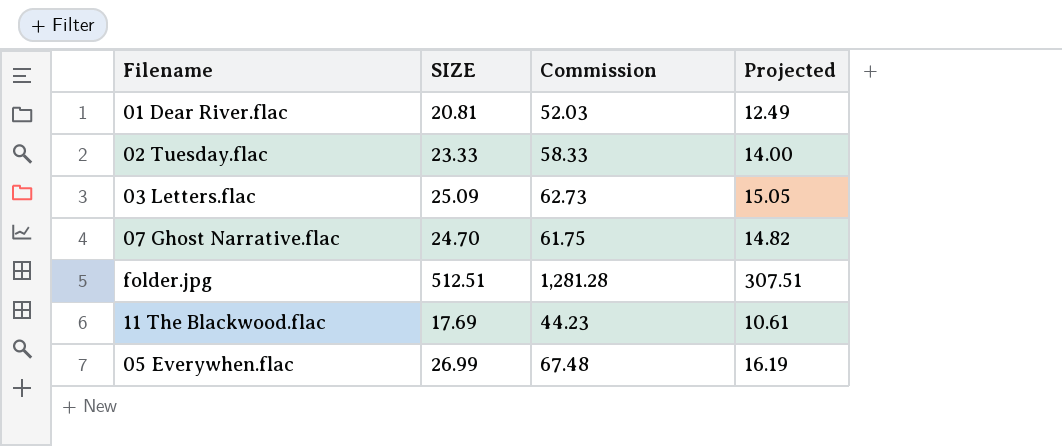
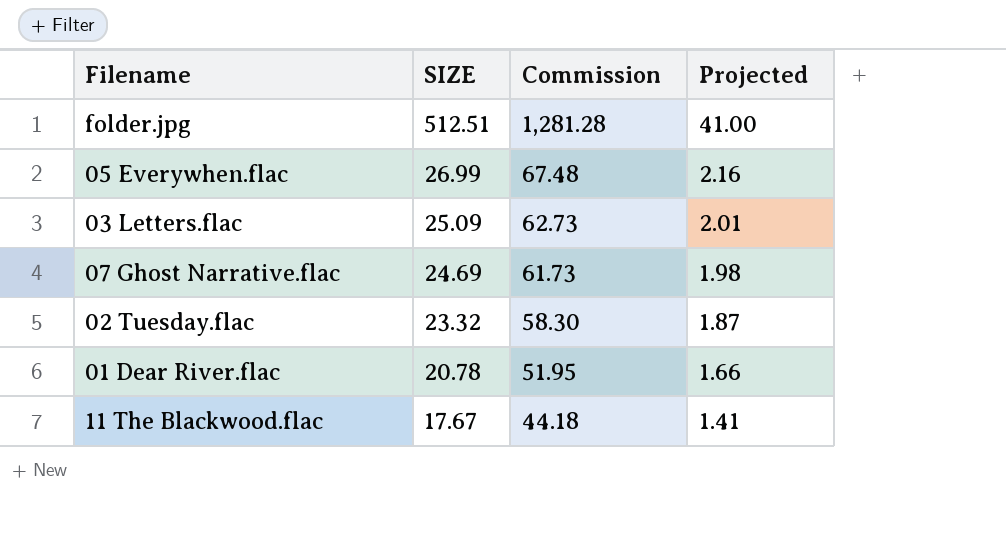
row order: none -> SIZE descending
column Projected | formula: [SIZE] * 0.6 -> [SIZE] * 0.08
07 Ghost Narrative.flac | SIZE: 24.70 -> 24.69
07 Ghost Narrative.flac | Commission: 61.75 -> 61.73
02 Tuesday.flac | SIZE: 23.33 -> 23.32
02 Tuesday.flac | Commission: 58.33 -> 58.30
01 Dear River.flac | SIZE: 20.81 -> 20.78
01 Dear River.flac | Commission: 52.03 -> 51.95
11 The Blackwood.flac | SIZE: 17.69 -> 17.67
11 The Blackwood.flac | Commission: 44.23 -> 44.18

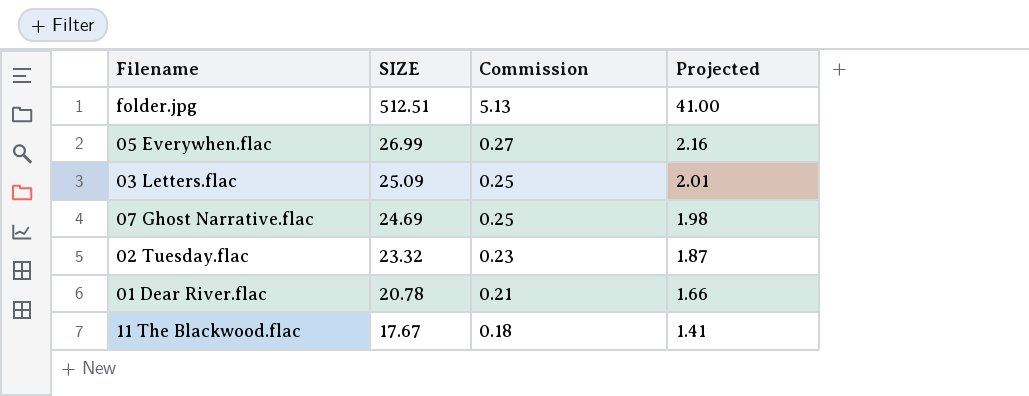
column Commission | formula: [SIZE] * 2.5 -> [SIZE] * 0.01

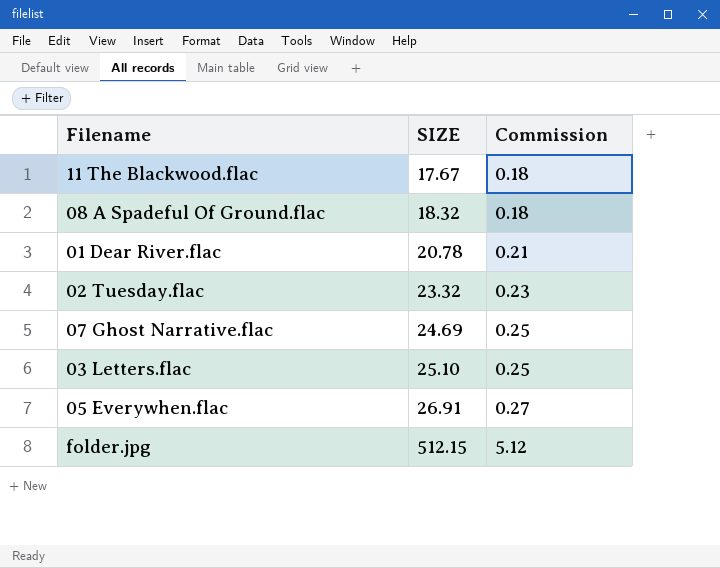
row order: SIZE descending -> SIZE ascending
column Projected | formula: [SIZE] * 0.08 -> none
row 08 A Spadeful Of Ground.flac: none -> 18.32 | 0.18
03 Letters.flac | SIZE: 25.09 -> 25.10
05 Everywhen.flac | SIZE: 26.99 -> 26.91
folder.jpg | SIZE: 512.51 -> 512.15
folder.jpg | Commission: 5.13 -> 5.12

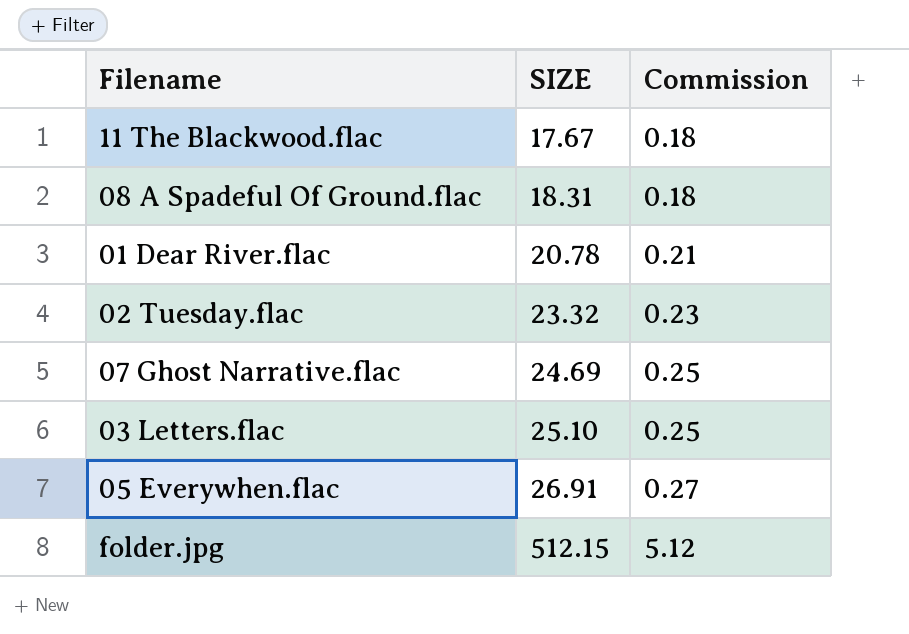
08 A Spadeful Of Ground.flac | SIZE: 18.32 -> 18.31

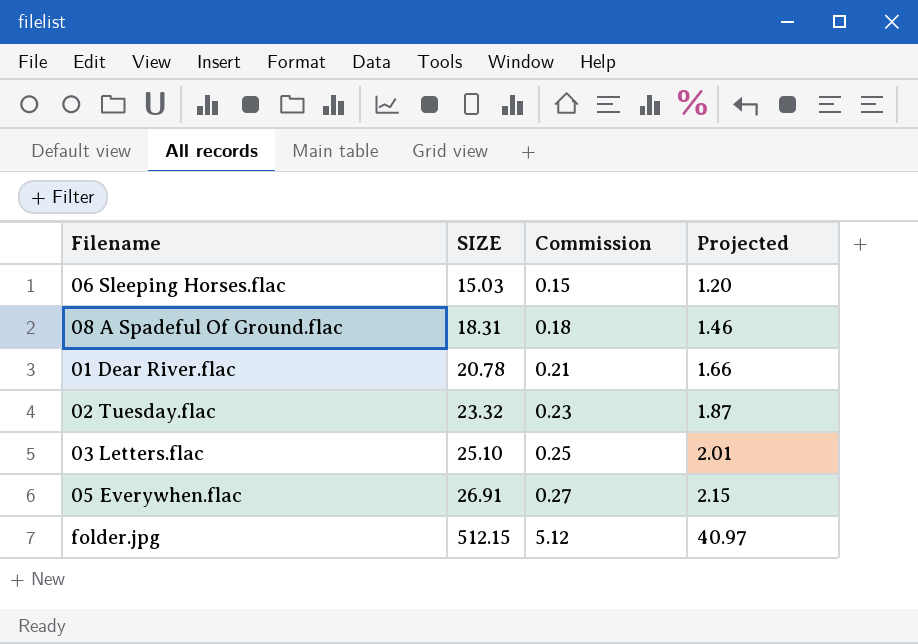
column Projected | formula: none -> [SIZE] * 0.08
row 11 The Blackwood.flac: 17.67 | 0.18 -> none
row 07 Ghost Narrative.flac: 24.69 | 0.25 -> none
row 06 Sleeping Horses.flac: none -> 15.03 | 0.15 | 1.20

